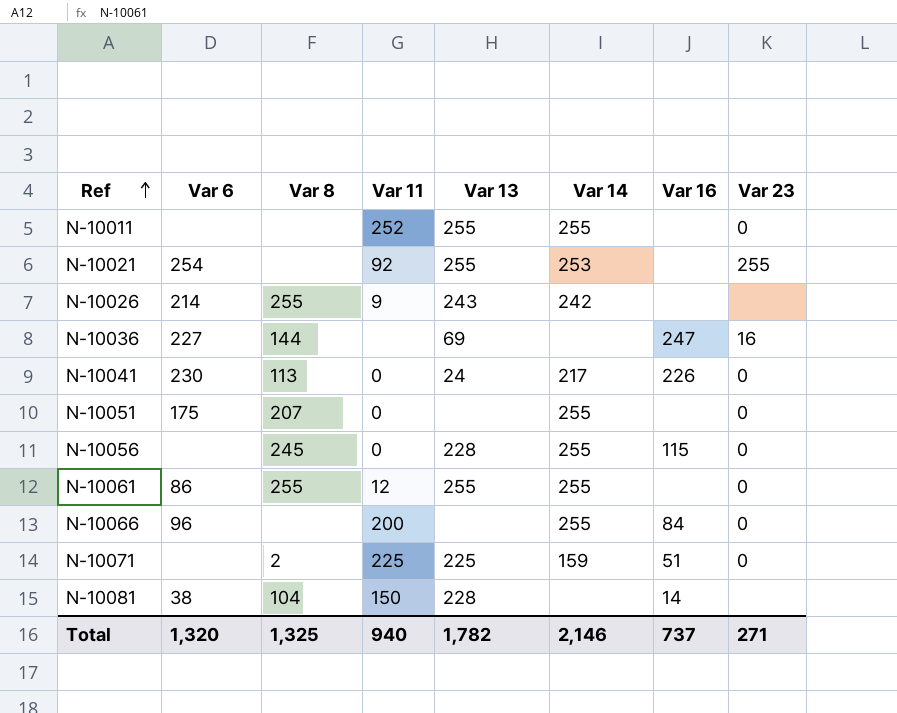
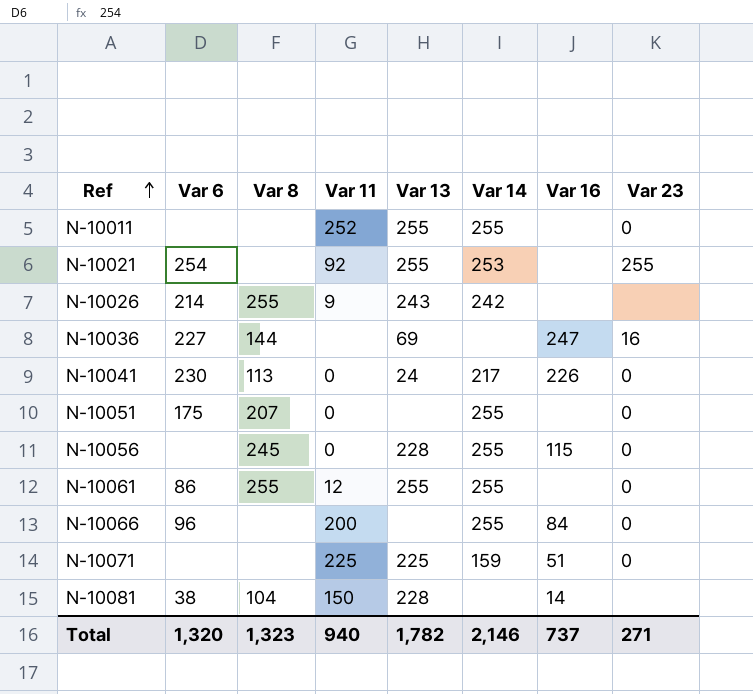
N-10071 | Var 8: 2 -> none
Total | Var 8: 1,325 -> 1,323

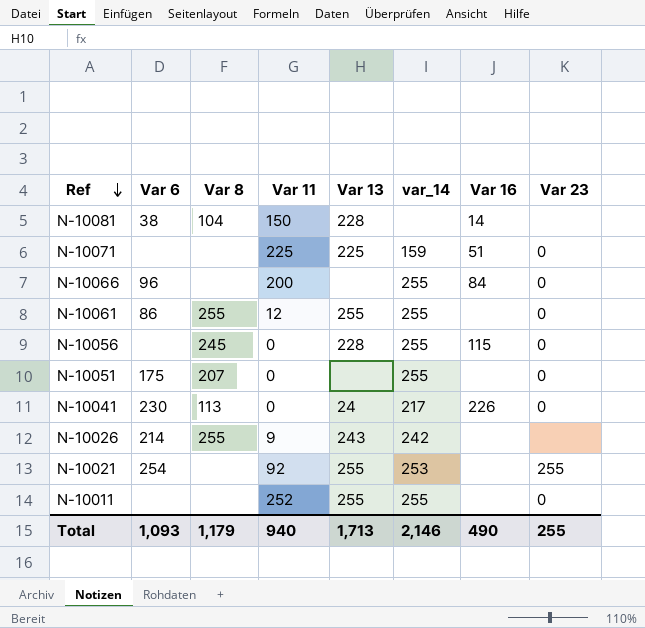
row order: Ref ascending -> Ref descending
column name: Var 14 -> var_14
row N-10036: 227 | 144 | none | 69 | none | 247 | 16 -> none
Total | Var 6: 1,320 -> 1,093
Total | Var 8: 1,323 -> 1,179
Total | Var 13: 1,782 -> 1,713
Total | Var 16: 737 -> 490
Total | Var 23: 271 -> 255

